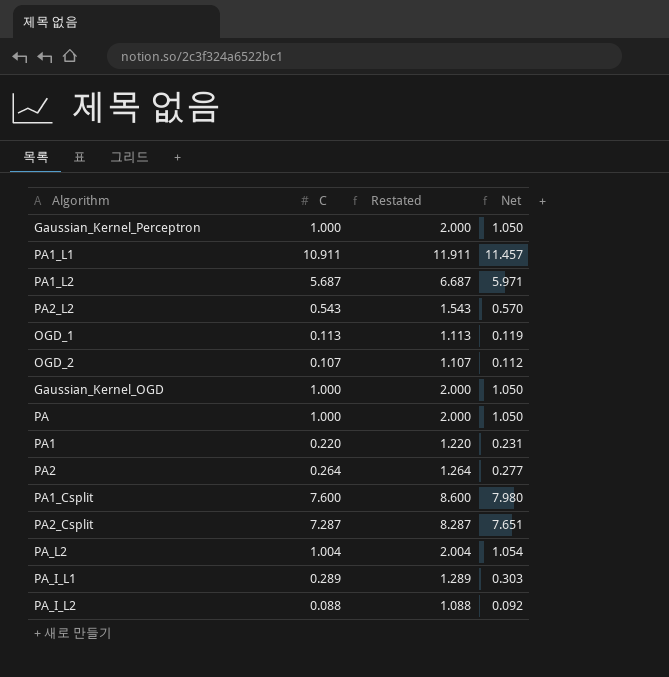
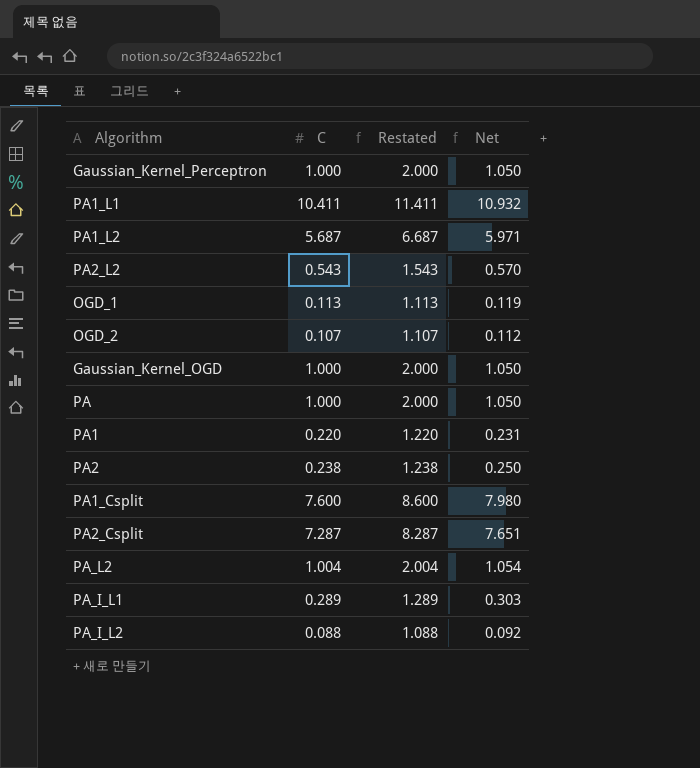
PA1_L1 | C: 10.911 -> 10.411
PA1_L1 | Restated: 11.911 -> 11.411
PA1_L1 | Net: 11.457 -> 10.932
PA2 | C: 0.264 -> 0.238
PA2 | Restated: 1.264 -> 1.238
PA2 | Net: 0.277 -> 0.250

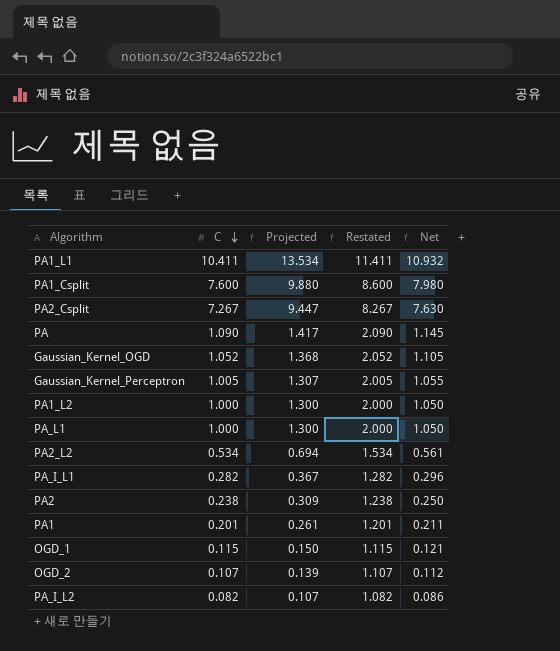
row order: none -> C descending
column Projected | formula: none -> [C] * 1.3
row PA_L2: 1.004 | 2.004 | 1.054 -> none
PA2_Csplit | C: 7.287 -> 7.267
PA2_Csplit | Restated: 8.287 -> 8.267
PA2_Csplit | Net: 7.651 -> 7.630
PA | C: 1.000 -> 1.090
PA | Restated: 2.000 -> 2.090
PA | Net: 1.050 -> 1.145
Gaussian_Kernel_OGD | C: 1.000 -> 1.052
Gaussian_Kernel_OGD | Restated: 2.000 -> 2.052
Gaussian_Kernel_OGD | Net: 1.050 -> 1.105
Gaussian_Kernel_Perceptron | C: 1.000 -> 1.005
Gaussian_Kernel_Perceptron | Restated: 2.000 -> 2.005
Gaussian_Kernel_Perceptron | Net: 1.050 -> 1.055
PA1_L2 | C: 5.687 -> 1.000
PA1_L2 | Restated: 6.687 -> 2.000
PA1_L2 | Net: 5.971 -> 1.050
row PA_L1: none -> 1.000 | 1.300 | 2.000 | 1.050
PA2_L2 | C: 0.543 -> 0.534
PA2_L2 | Restated: 1.543 -> 1.534
PA2_L2 | Net: 0.570 -> 0.561
PA_I_L1 | C: 0.289 -> 0.282
PA_I_L1 | Restated: 1.289 -> 1.282
PA_I_L1 | Net: 0.303 -> 0.296
PA1 | C: 0.220 -> 0.201
PA1 | Restated: 1.220 -> 1.201
PA1 | Net: 0.231 -> 0.211
OGD_1 | C: 0.113 -> 0.115
OGD_1 | Restated: 1.113 -> 1.115
OGD_1 | Net: 0.119 -> 0.121
PA_I_L2 | C: 0.088 -> 0.082
PA_I_L2 | Restated: 1.088 -> 1.082
PA_I_L2 | Net: 0.092 -> 0.086

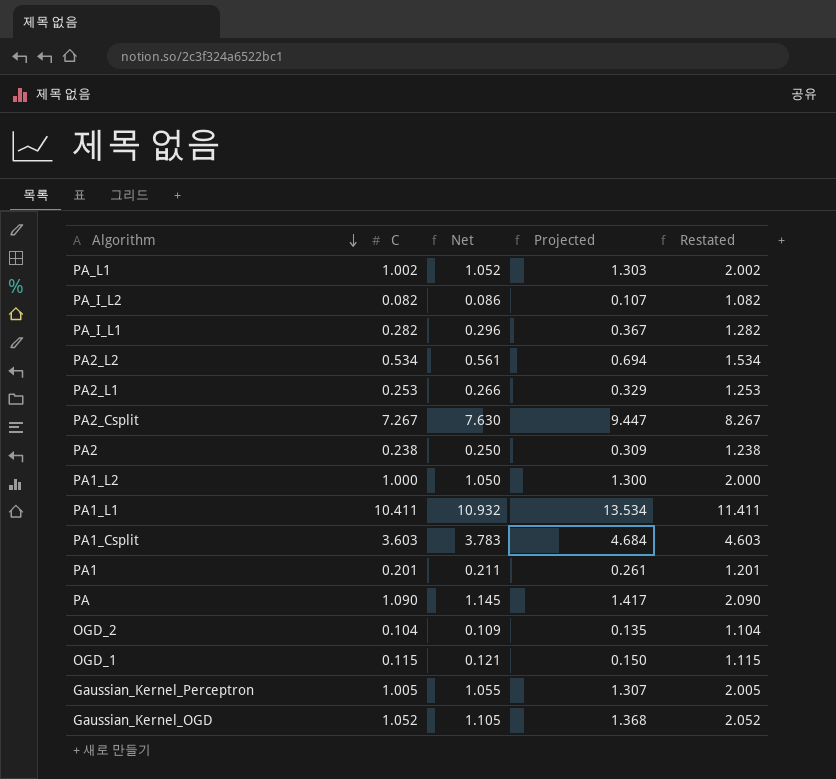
row order: C descending -> Algorithm descending
column Net | position: 5 -> 3
PA_L1 | C: 1.000 -> 1.002
PA_L1 | Net: 1.050 -> 1.052
PA_L1 | Projected: 1.300 -> 1.303
PA_L1 | Restated: 2.000 -> 2.002
row PA2_L1: none -> 0.253 | 0.266 | 0.329 | 1.253
PA1_Csplit | C: 7.600 -> 3.603
PA1_Csplit | Net: 7.980 -> 3.783
PA1_Csplit | Projected: 9.880 -> 4.684
PA1_Csplit | Restated: 8.600 -> 4.603
OGD_2 | C: 0.107 -> 0.104
OGD_2 | Net: 0.112 -> 0.109
OGD_2 | Projected: 0.139 -> 0.135
OGD_2 | Restated: 1.107 -> 1.104

